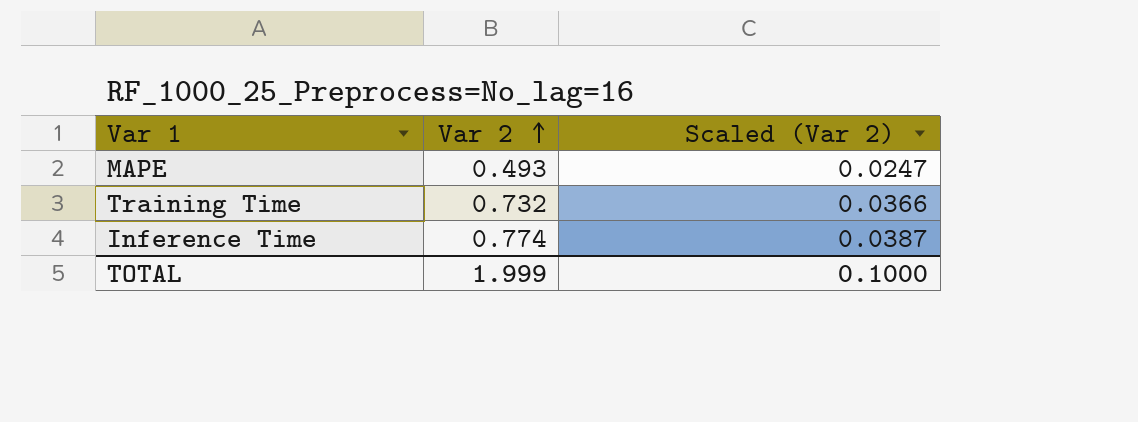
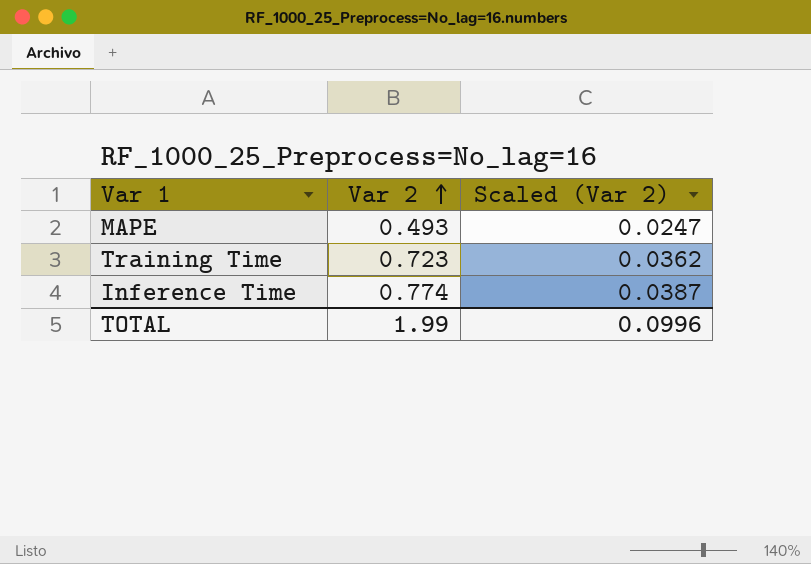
Training Time | Var 2: 0.732 -> 0.723
Training Time | Scaled (Var 2): 0.0366 -> 0.0362
TOTAL | Var 2: 1.999 -> 1.99
TOTAL | Scaled (Var 2): 0.1000 -> 0.0996

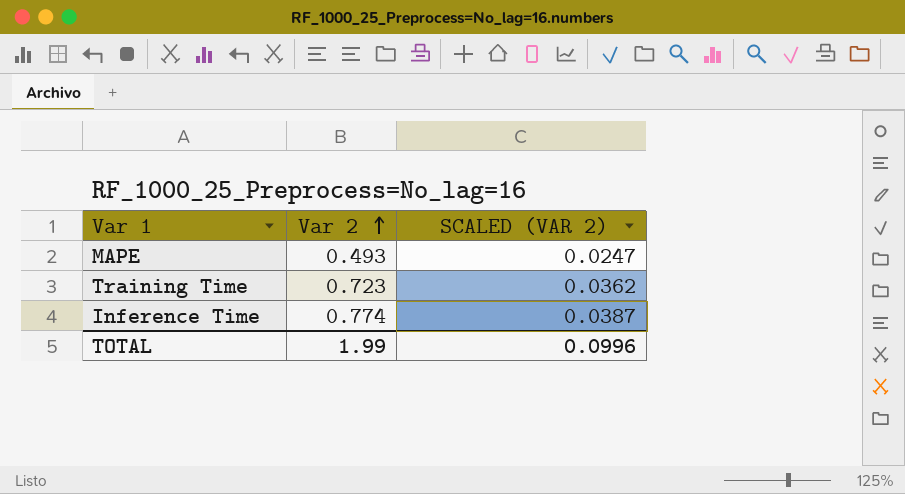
column name: Scaled (Var 2) -> SCALED (VAR 2)

